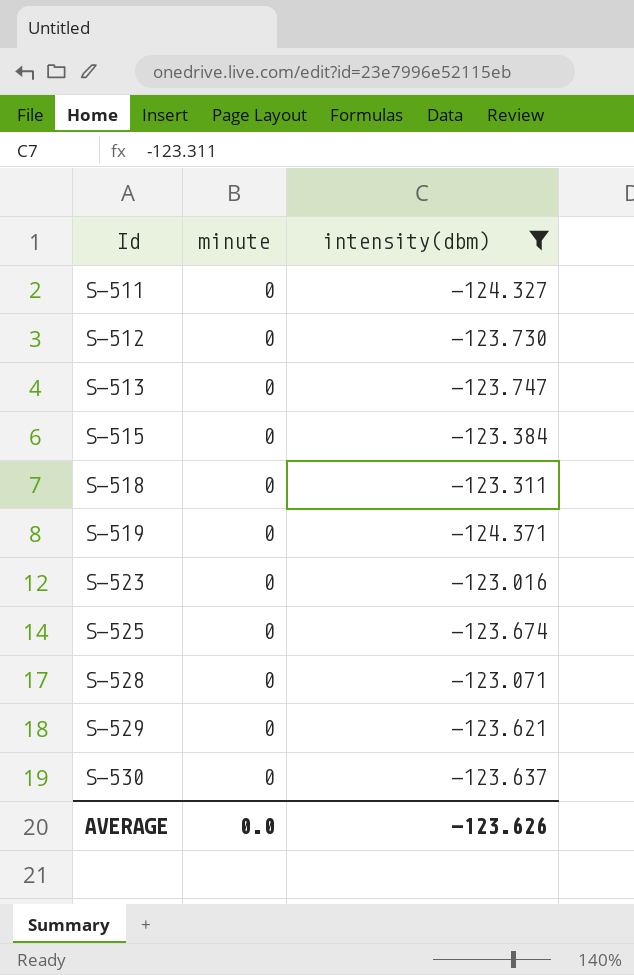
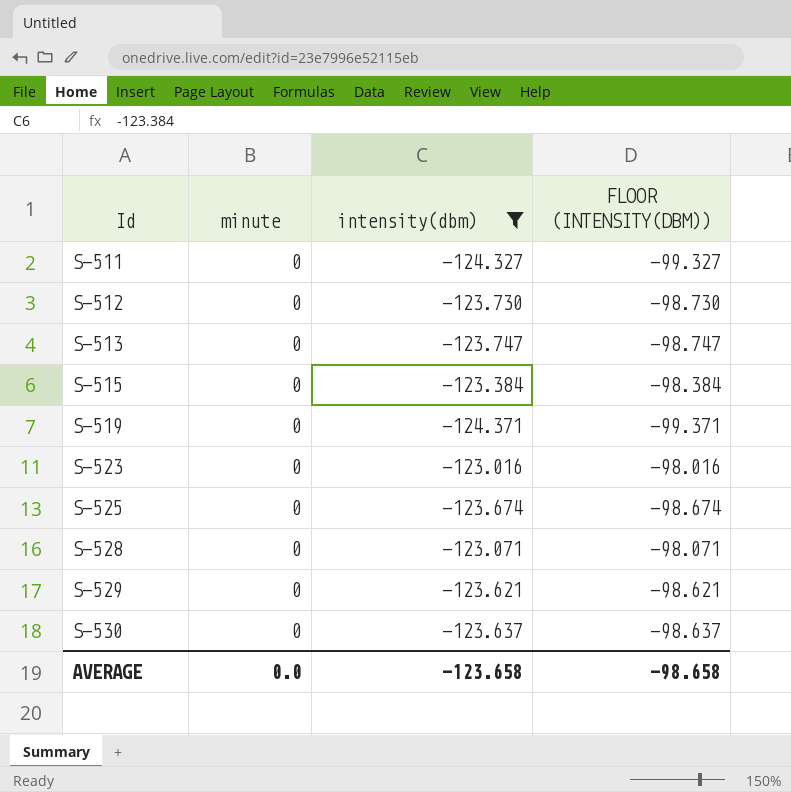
column FLOOR (INTENSITY(DBM)) | formula: none -> [intensity(dbm)] + 25
row S-518: 0 | -123.311 -> none
AVERAGE | intensity(dbm): -123.626 -> -123.658

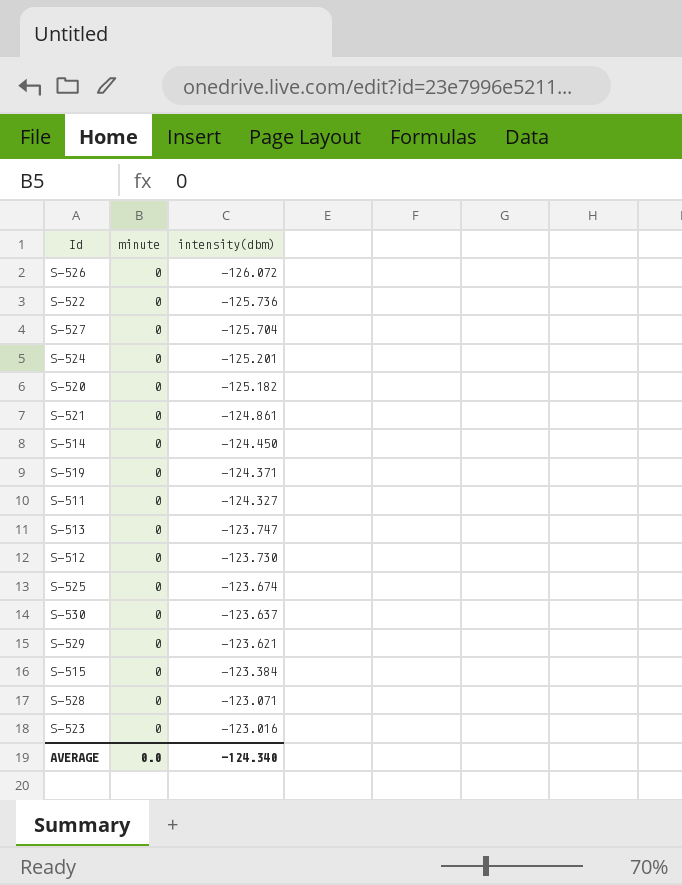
filter: intensity(dbm) >= -124.371 -> none
row order: Id ascending -> intensity(dbm) ascending
column FLOOR (INTENSITY(DBM)) | formula: [intensity(dbm)] + 25 -> none
AVERAGE | intensity(dbm): -123.658 -> -124.340

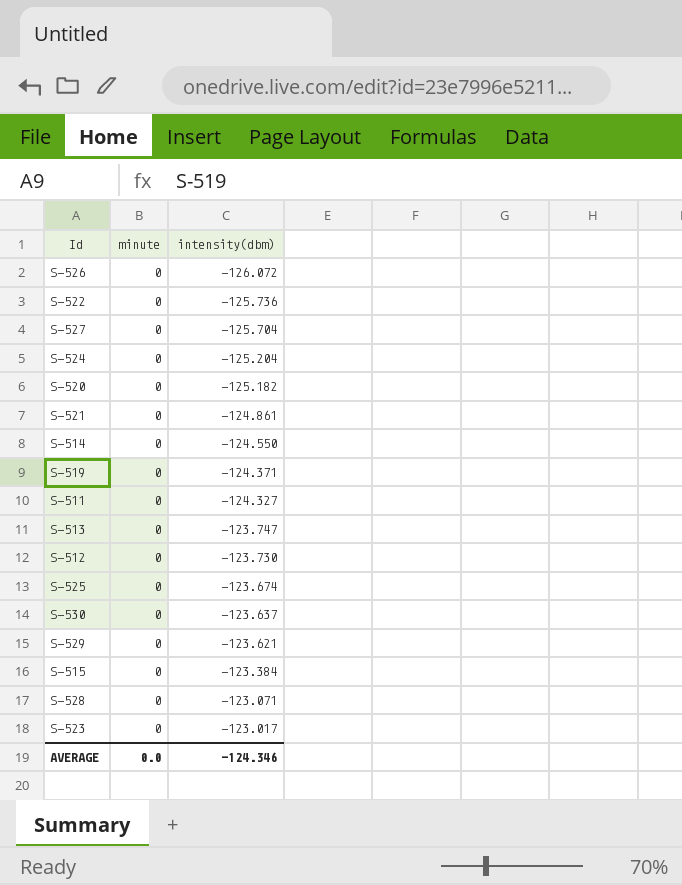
S-524 | intensity(dbm): -125.201 -> -125.204
S-514 | intensity(dbm): -124.450 -> -124.550
S-523 | intensity(dbm): -123.016 -> -123.017
AVERAGE | intensity(dbm): -124.340 -> -124.346

